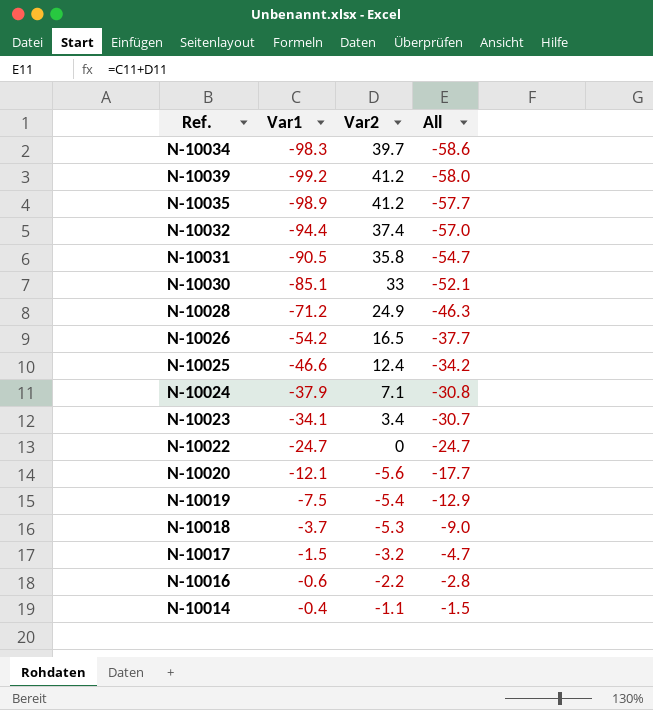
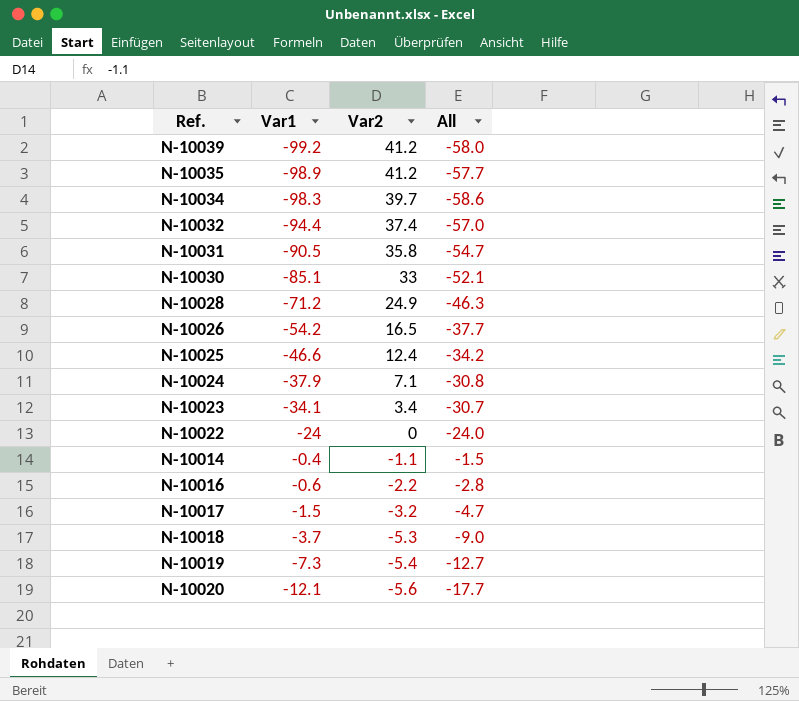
row order: All ascending -> Var2 descending
N-10022 | Var1: -24.7 -> -24
N-10022 | All: -24.7 -> -24.0
N-10019 | Var1: -7.5 -> -7.3
N-10019 | All: -12.9 -> -12.7

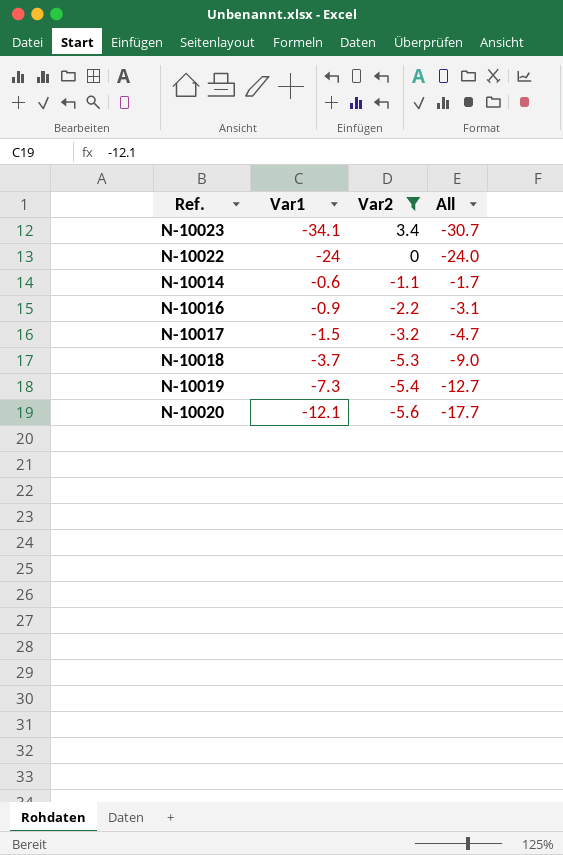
filter: none -> Var2 <= 3.4
N-10014 | Var1: -0.4 -> -0.6
N-10014 | All: -1.5 -> -1.7
N-10016 | Var1: -0.6 -> -0.9
N-10016 | All: -2.8 -> -3.1

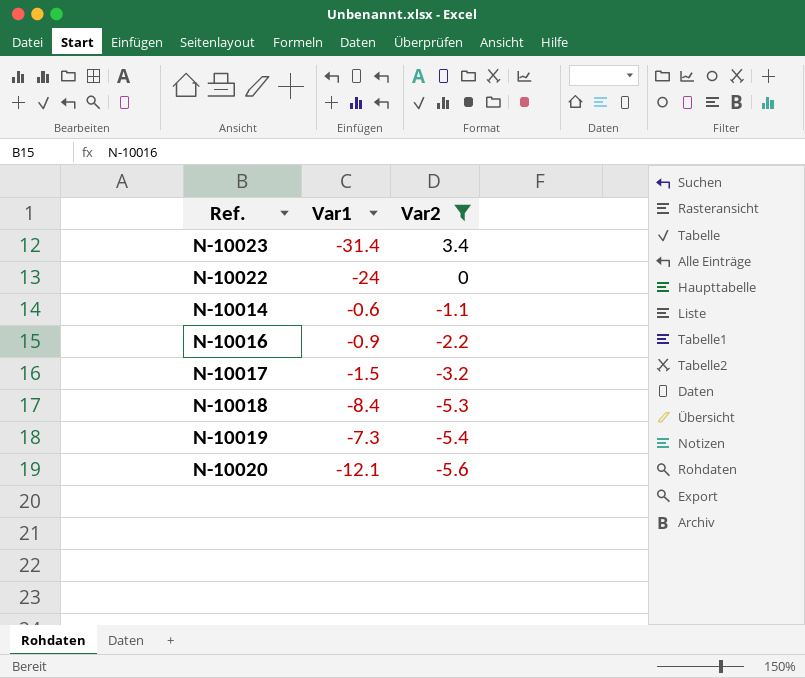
column All | formula: [Var1] + [Var2] -> none
N-10023 | Var1: -34.1 -> -31.4
N-10018 | Var1: -3.7 -> -8.4

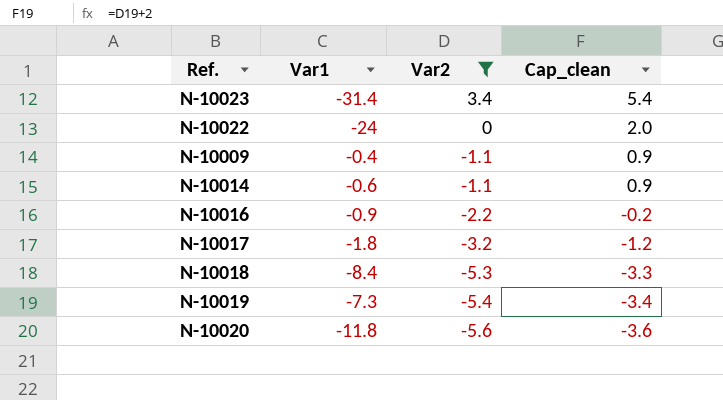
column Cap_clean | formula: none -> [Var2] + 2
row N-10009: none -> -0.4 | -1.1 | 0.9
N-10017 | Var1: -1.5 -> -1.8
N-10020 | Var1: -12.1 -> -11.8

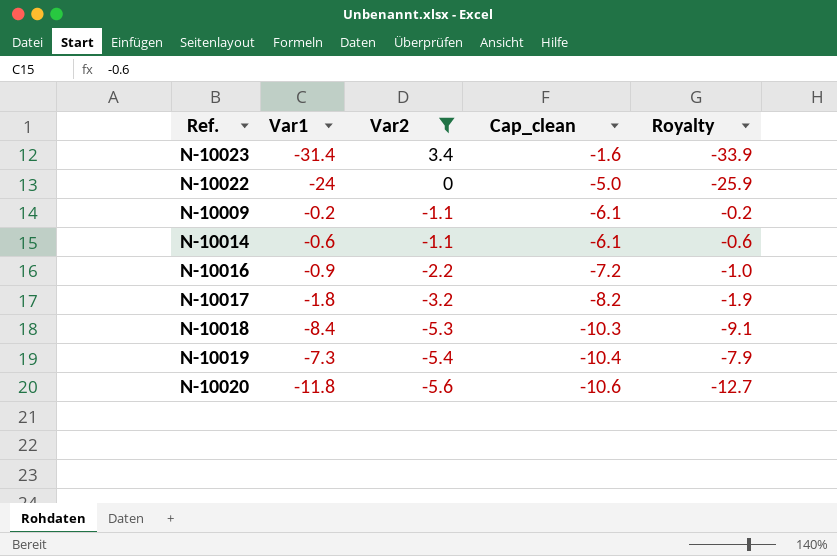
column Cap_clean | formula: [Var2] + 2 -> [Var2] - 5
column Royalty | formula: none -> [Var1] * 1.08
N-10009 | Var1: -0.4 -> -0.2

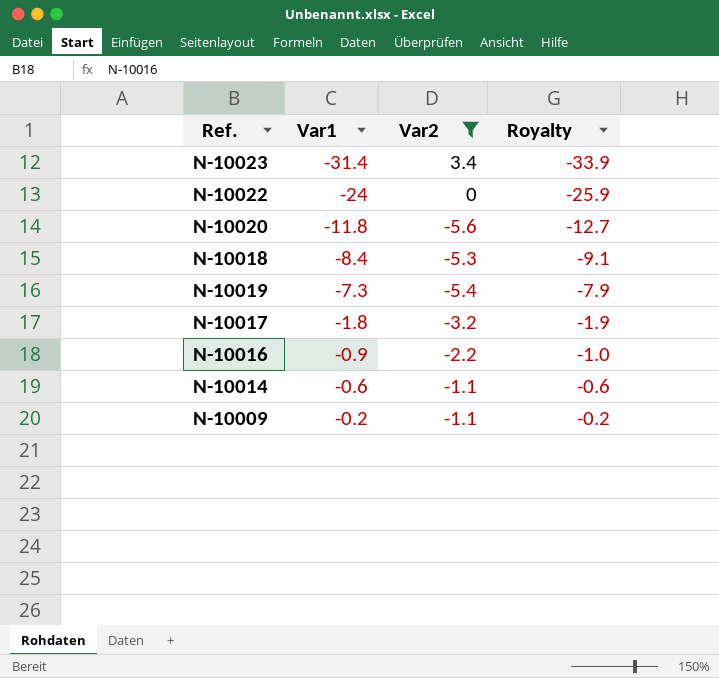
row order: Var2 descending -> Var1 ascending
column Cap_clean | formula: [Var2] - 5 -> none

